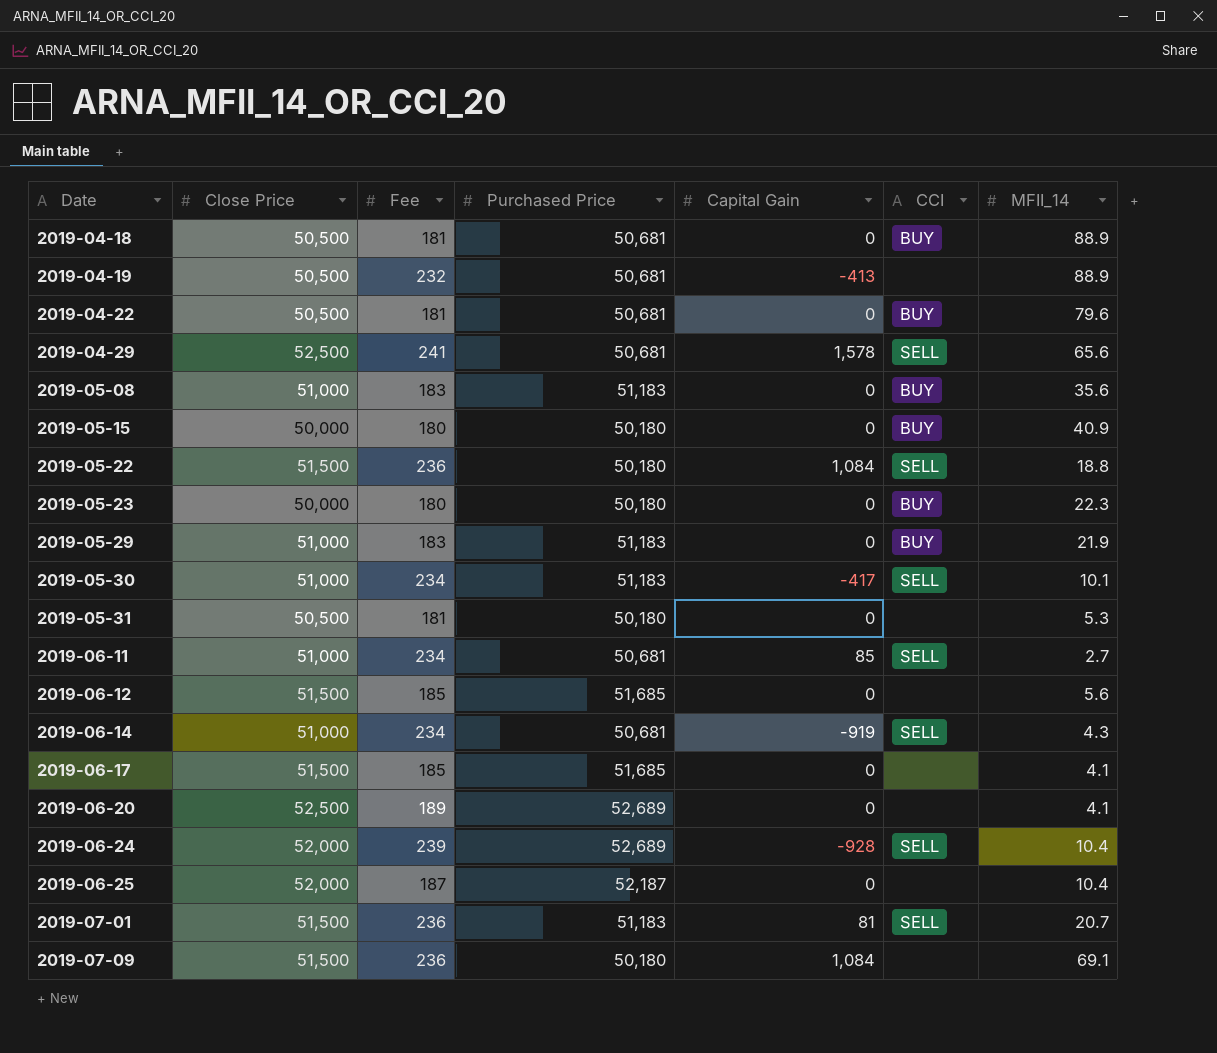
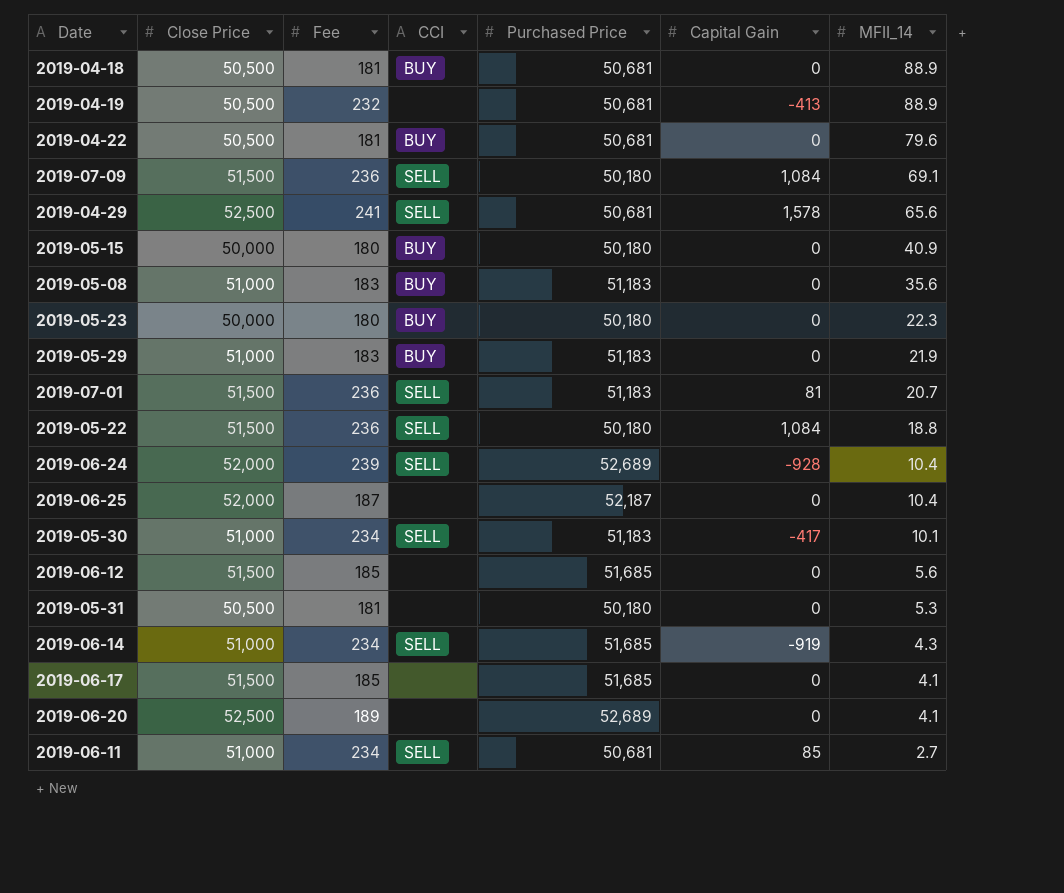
row order: Date ascending -> MFII_14 descending
column CCI | position: 6 -> 4
2019-07-09 | CCI: none -> SELL
2019-06-14 | Purchased Price: 50,681 -> 51,685

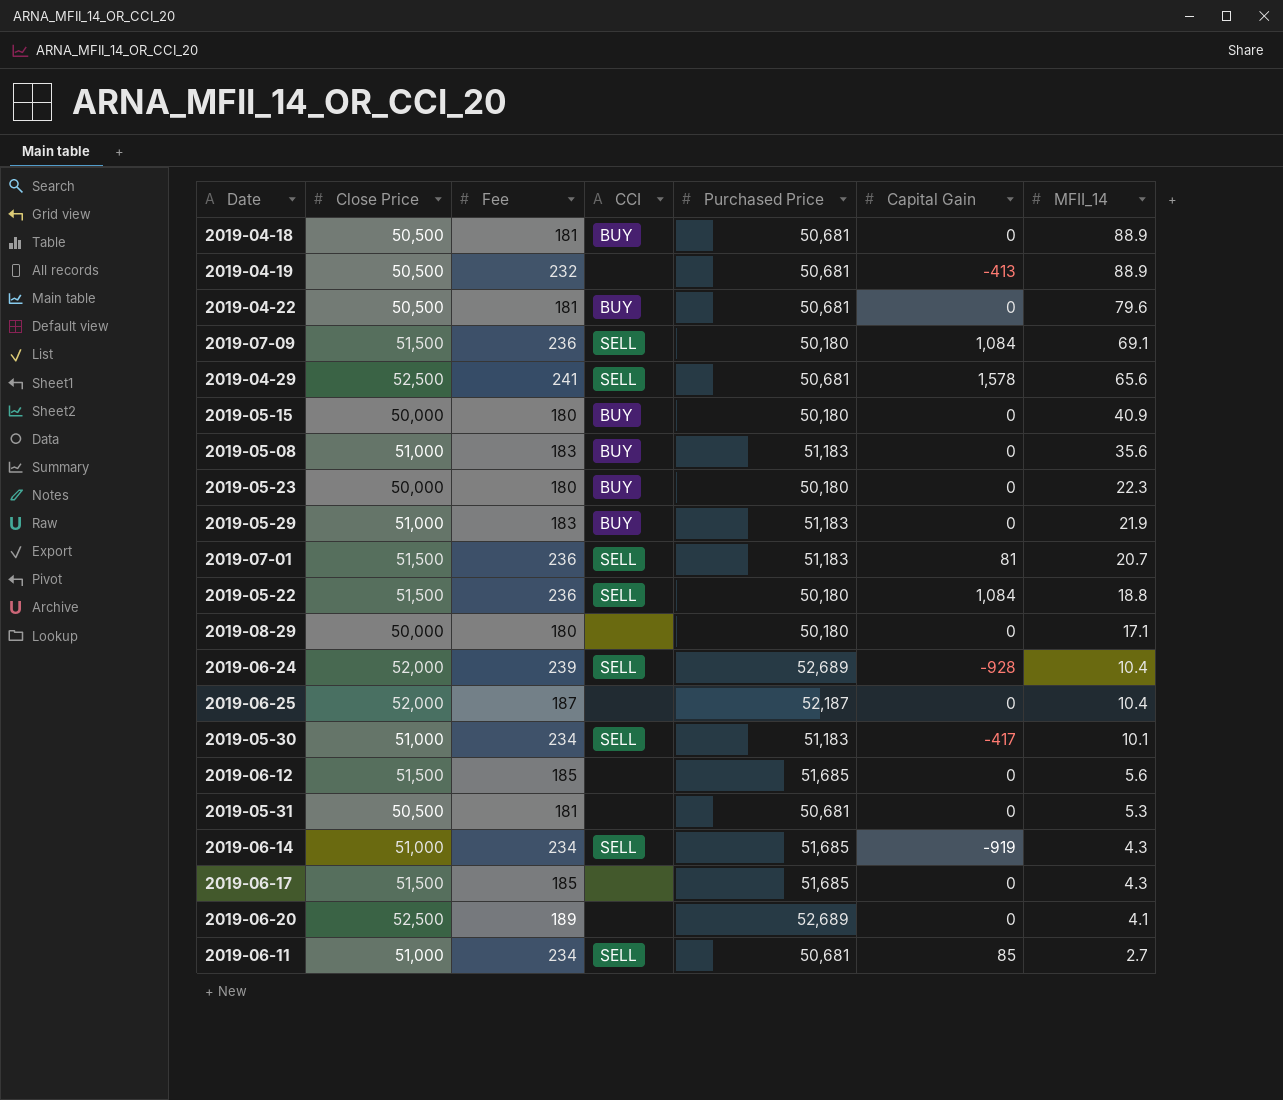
row 2019-08-29: none -> 50,000 | 180 | none | 50,180 | 0 | 17.1
2019-05-31 | Purchased Price: 50,180 -> 50,681
2019-06-17 | MFII_14: 4.1 -> 4.3

